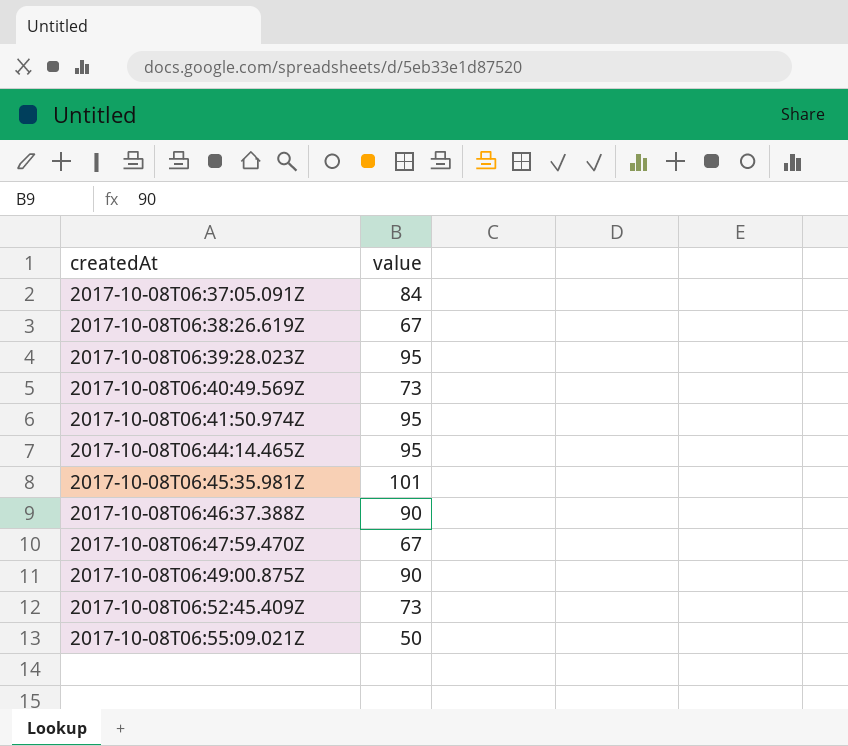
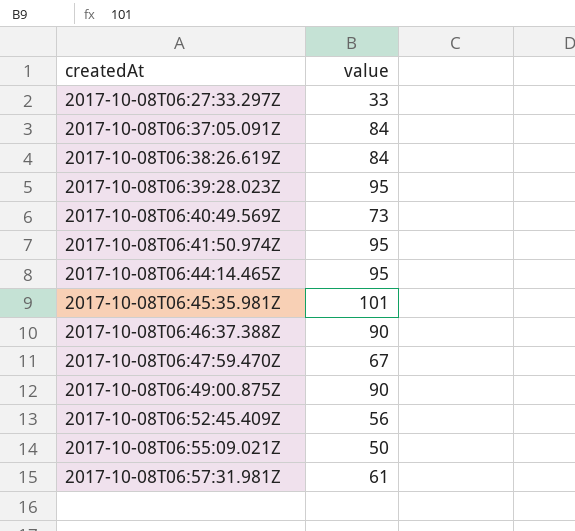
row 2017-10-08T06:27:33.297Z: none -> 33
2017-10-08T06:38:26.619Z | value: 67 -> 84
2017-10-08T06:52:45.409Z | value: 73 -> 56
row 2017-10-08T06:57:31.981Z: none -> 61

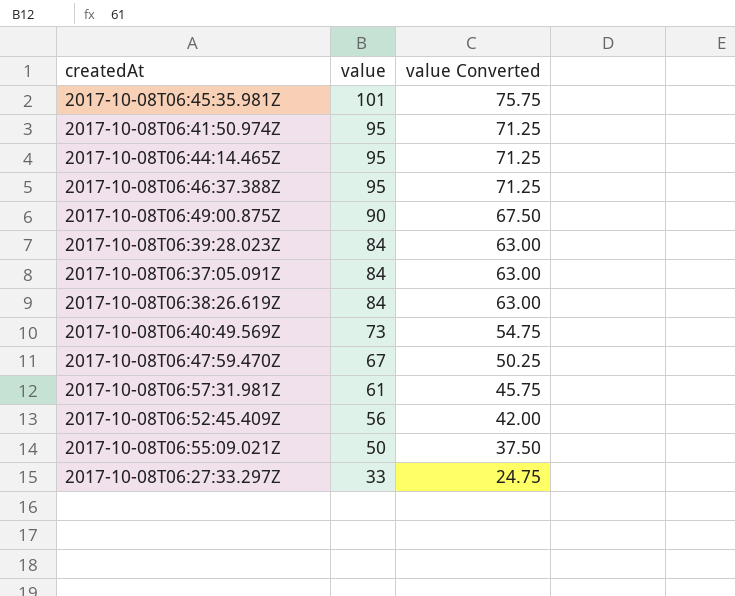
row order: createdAt ascending -> value descending
column value Converted | formula: none -> [value] * 0.75
2017-10-08T06:46:37.388Z | value: 90 -> 95
2017-10-08T06:39:28.023Z | value: 95 -> 84

